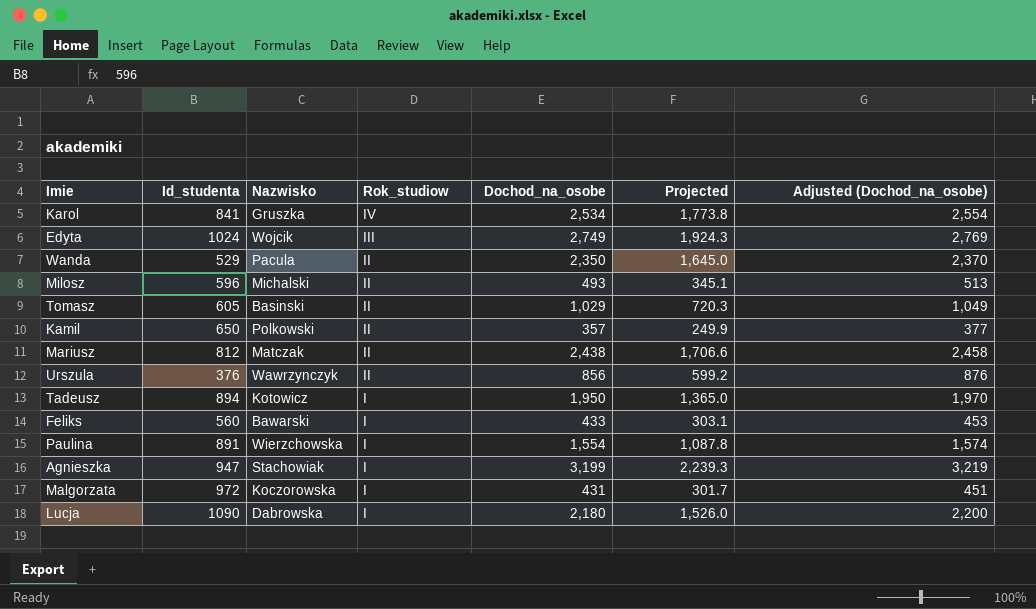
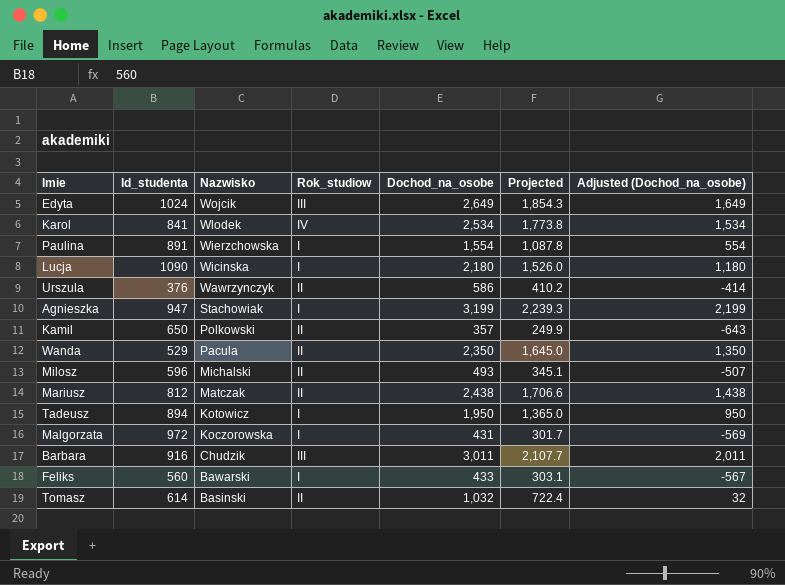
row order: Rok_studiow descending -> Nazwisko descending
column Adjusted (Dochod_na_osobe) | formula: [Dochod_na_osobe] + 20 -> [Dochod_na_osobe] - 1000
Edyta | Dochod_na_osobe: 2,749 -> 2,649
Edyta | Projected: 1,924.3 -> 1,854.3
Karol | Nazwisko: Gruszka -> Wlodek
Lucja | Nazwisko: Dabrowska -> Wicinska
Urszula | Dochod_na_osobe: 856 -> 586
Urszula | Projected: 599.2 -> 410.2
row Barbara: none -> 916 | Chudzik | III | 3,011 | 2,107.7 | 2,011
Tomasz | Id_studenta: 605 -> 614
Tomasz | Dochod_na_osobe: 1,029 -> 1,032
Tomasz | Projected: 720.3 -> 722.4

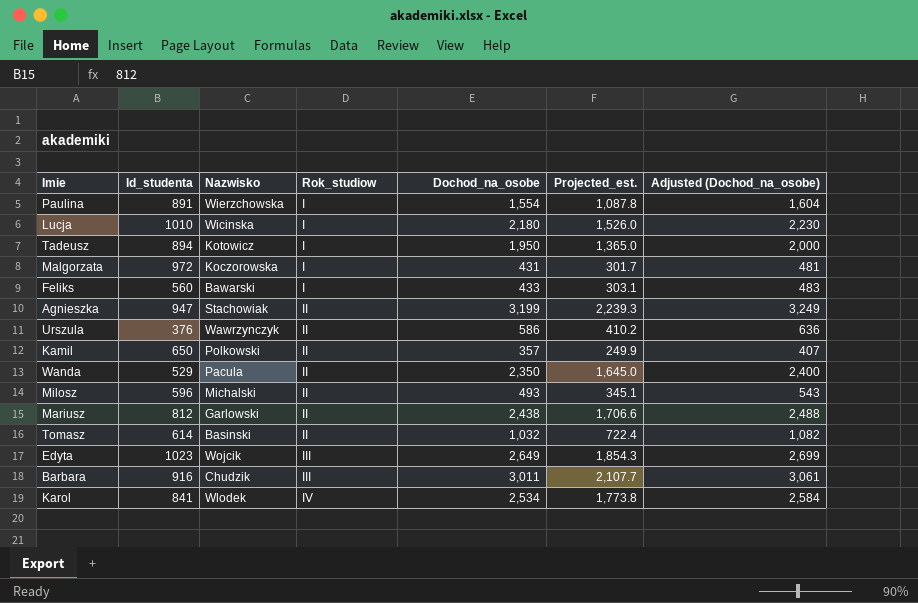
row order: Nazwisko descending -> Rok_studiow ascending
column name: Projected -> Projected_est.
column Adjusted (Dochod_na_osobe) | formula: [Dochod_na_osobe] - 1000 -> [Dochod_na_osobe] + 50
Lucja | Id_studenta: 1090 -> 1010
Agnieszka | Rok_studiow: I -> II
Mariusz | Nazwisko: Matczak -> Garlowski
Edyta | Id_studenta: 1024 -> 1023

